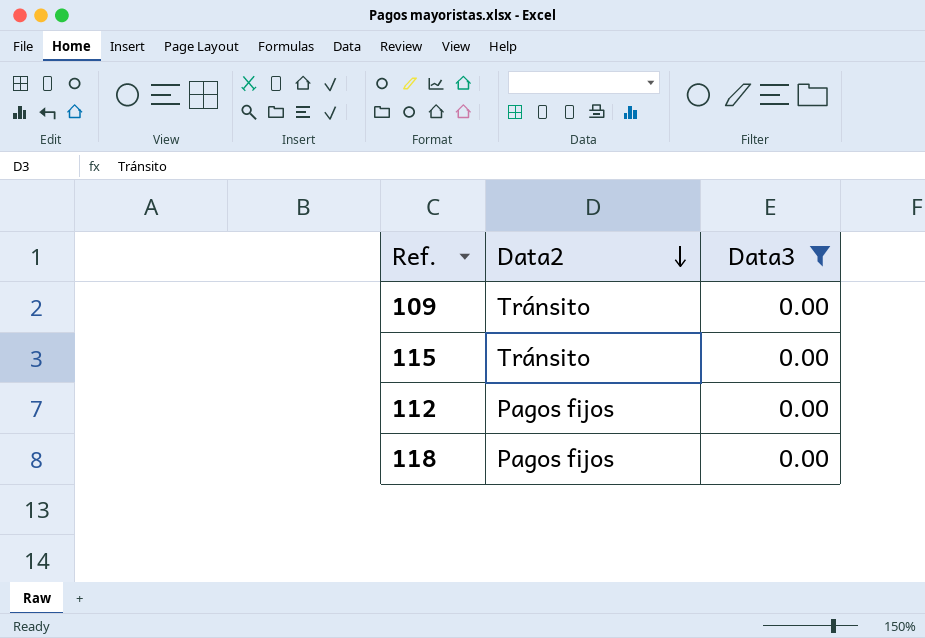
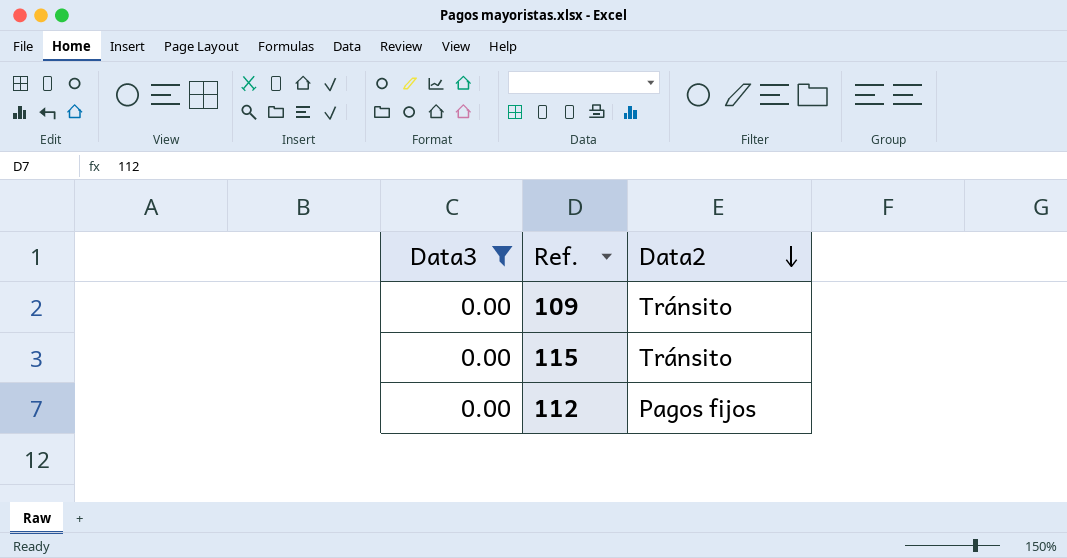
column Data3 | position: 3 -> 1
row 118: Pagos fijos | 0.00 -> none

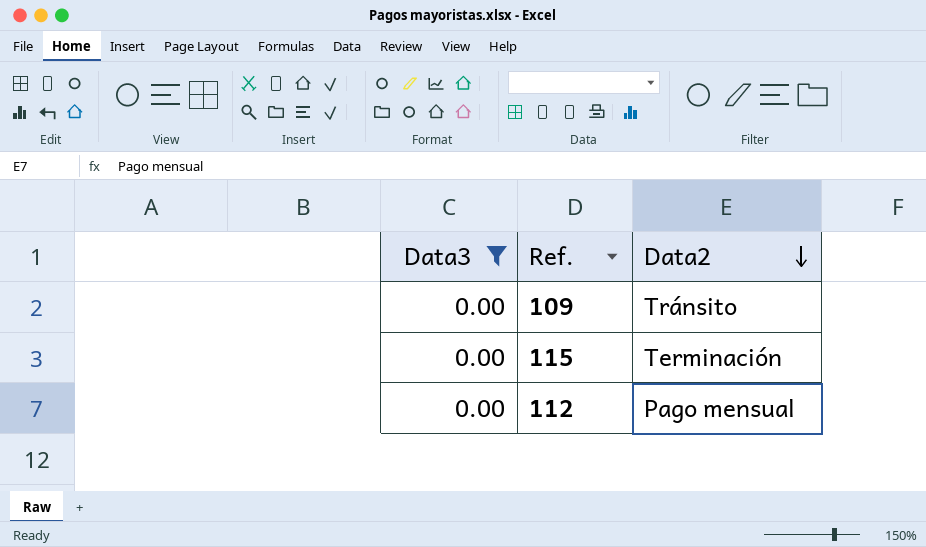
115 | Data2: Tránsito -> Terminación
112 | Data2: Pagos fijos -> Pago mensual

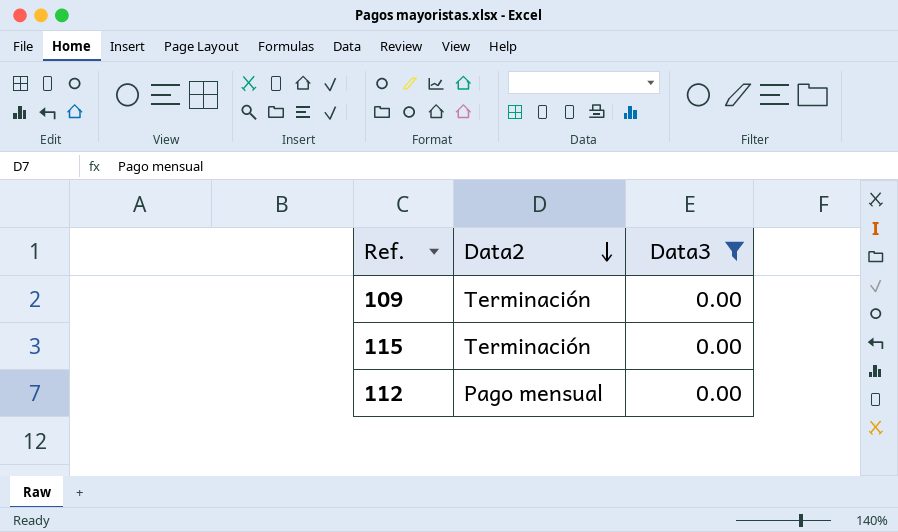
column Data3 | position: 1 -> 3
109 | Data2: Tránsito -> Terminación

